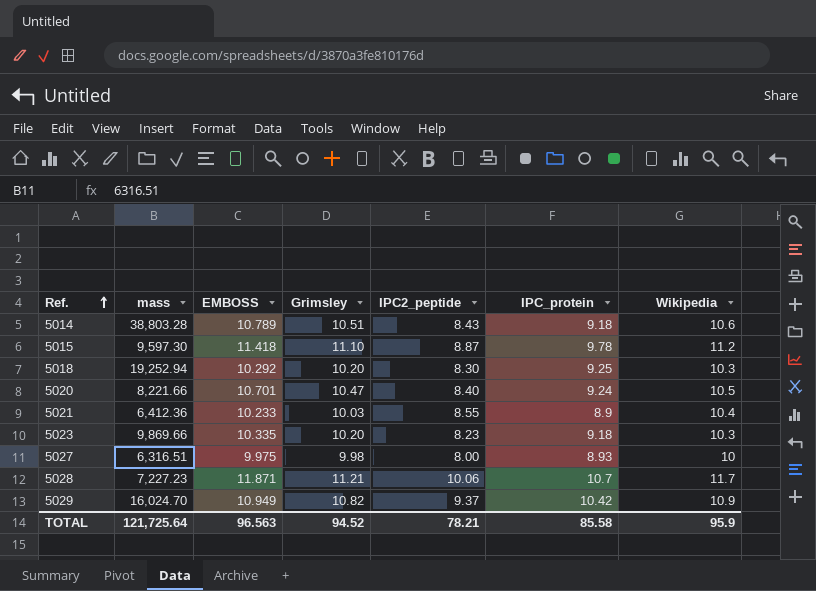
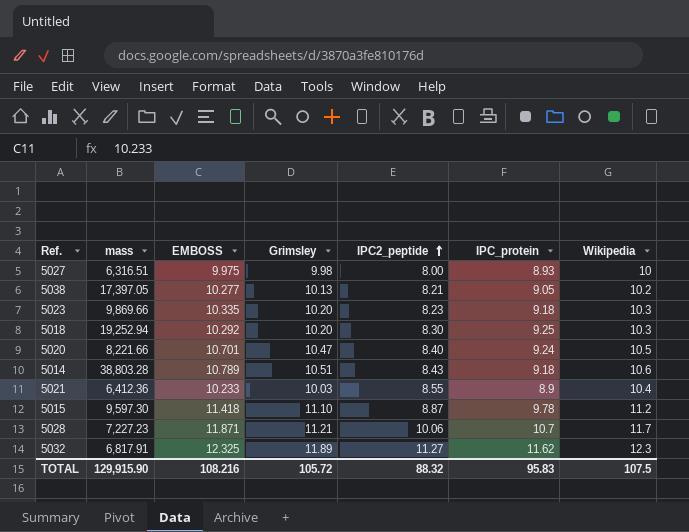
row order: Ref. ascending -> IPC2_peptide ascending
row 5029: 16,024.70 | 10.949 | 10.82 | 9.37 | 10.42 | 10.9 -> none
row 5038: none -> 17,397.05 | 10.277 | 10.13 | 8.21 | 9.05 | 10.2
row 5032: none -> 6,817.91 | 12.325 | 11.89 | 11.27 | 11.62 | 12.3
TOTAL | mass: 121,725.64 -> 129,915.90
TOTAL | EMBOSS: 96.563 -> 108.216
TOTAL | Grimsley: 94.52 -> 105.72
TOTAL | IPC2_peptide: 78.21 -> 88.32
TOTAL | IPC_protein: 85.58 -> 95.83
TOTAL | Wikipedia: 95.9 -> 107.5

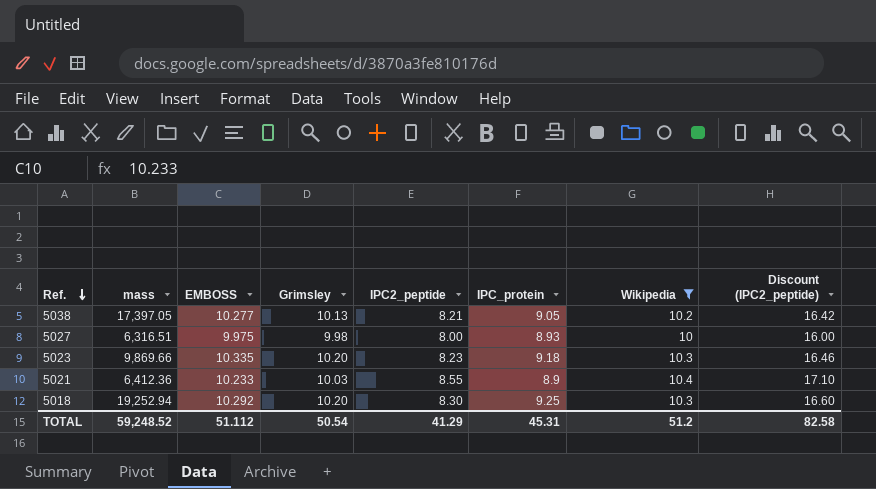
filter: none -> Wikipedia <= 10.4
row order: IPC2_peptide ascending -> Ref. descending
column Discount (IPC2_peptide) | formula: none -> [IPC2_peptide] * 2
TOTAL | mass: 129,915.90 -> 59,248.52
TOTAL | EMBOSS: 108.216 -> 51.112
TOTAL | Grimsley: 105.72 -> 50.54
TOTAL | IPC2_peptide: 88.32 -> 41.29
TOTAL | IPC_protein: 95.83 -> 45.31
TOTAL | Wikipedia: 107.5 -> 51.2

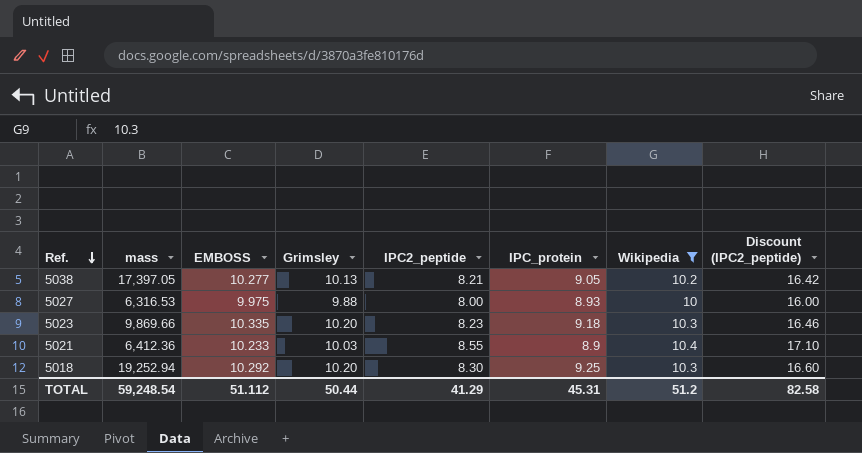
5027 | mass: 6,316.51 -> 6,316.53
5027 | Grimsley: 9.98 -> 9.88
TOTAL | mass: 59,248.52 -> 59,248.54
TOTAL | Grimsley: 50.54 -> 50.44

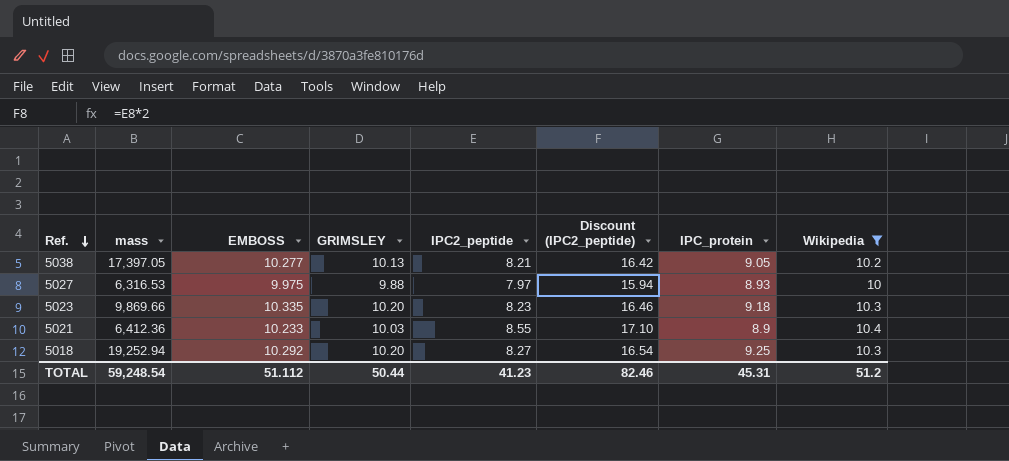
column name: Grimsley -> GRIMSLEY
column Discount (IPC2_peptide) | position: 8 -> 6
5027 | IPC2_peptide: 8.00 -> 7.97
5027 | Discount (IPC2_peptide): 16.00 -> 15.94
5018 | IPC2_peptide: 8.30 -> 8.27
5018 | Discount (IPC2_peptide): 16.60 -> 16.54
TOTAL | IPC2_peptide: 41.29 -> 41.23
TOTAL | Discount (IPC2_peptide): 82.58 -> 82.46

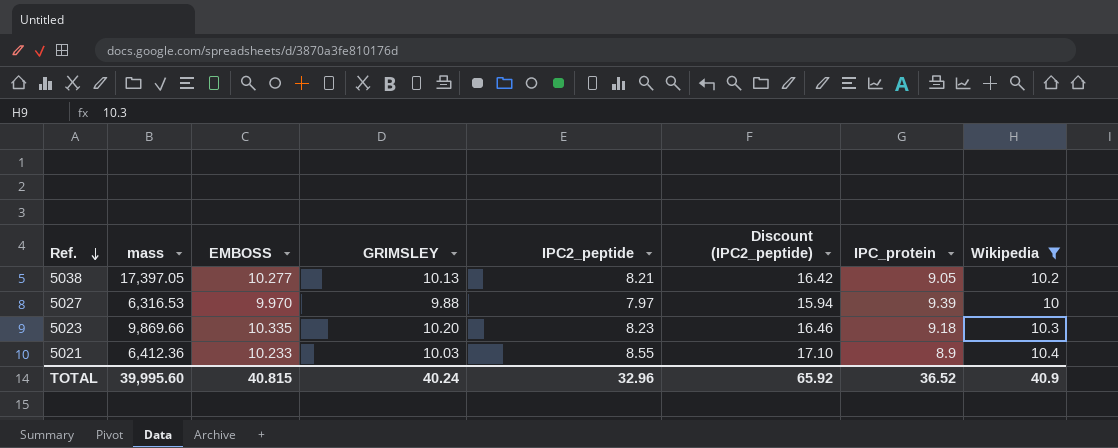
row 5018: 19,252.94 | 10.292 | 10.20 | 8.27 | 16.54 | 9.25 | 10.3 -> none
5027 | EMBOSS: 9.975 -> 9.970
5027 | IPC_protein: 8.93 -> 9.39
TOTAL | mass: 59,248.54 -> 39,995.60
TOTAL | EMBOSS: 51.112 -> 40.815
TOTAL | GRIMSLEY: 50.44 -> 40.24
TOTAL | IPC2_peptide: 41.23 -> 32.96
TOTAL | Discount (IPC2_peptide): 82.46 -> 65.92
TOTAL | IPC_protein: 45.31 -> 36.52
TOTAL | Wikipedia: 51.2 -> 40.9

